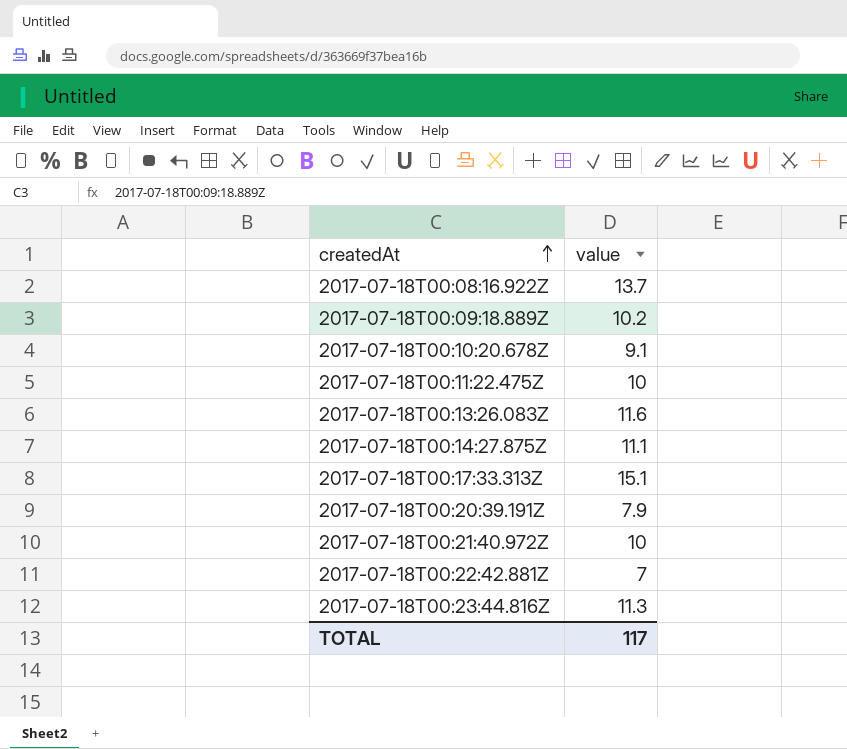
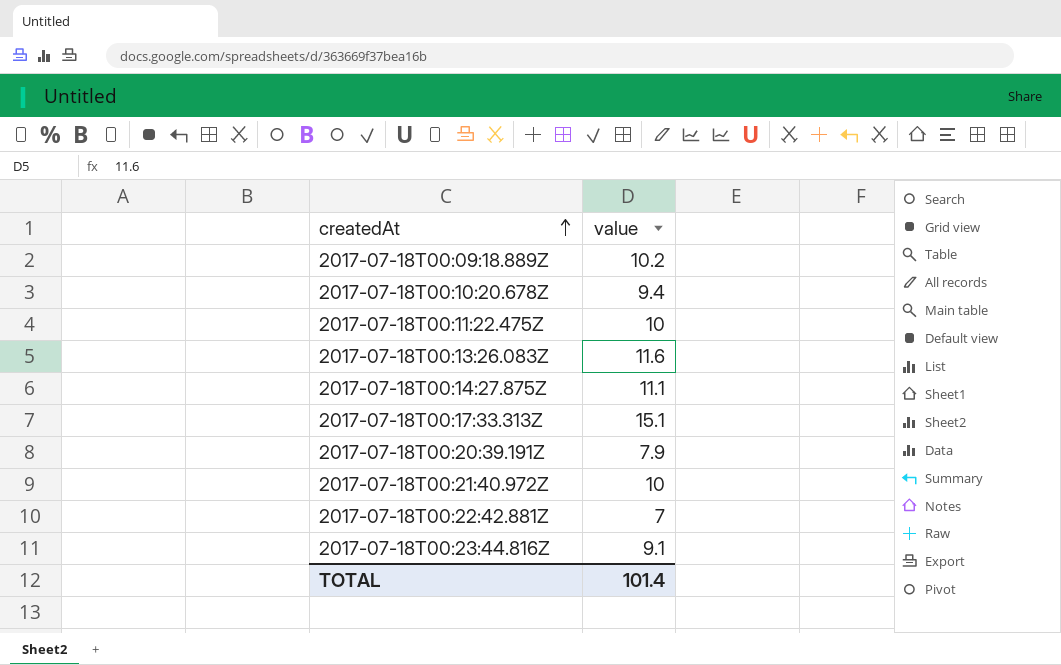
row 2017-07-18T00:08:16.922Z: 13.7 -> none
2017-07-18T00:10:20.678Z | value: 9.1 -> 9.4
2017-07-18T00:23:44.816Z | value: 11.3 -> 9.1
TOTAL | value: 117 -> 101.4

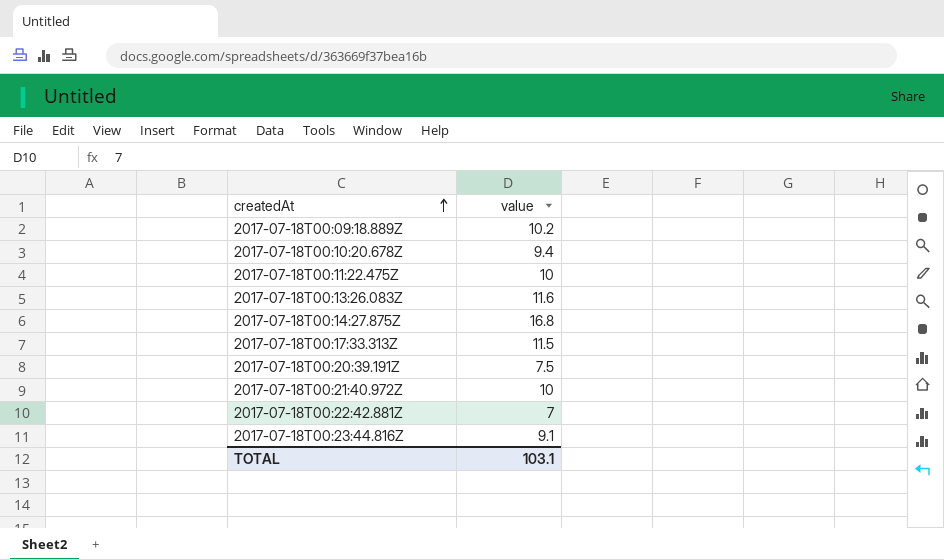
2017-07-18T00:14:27.875Z | value: 11.1 -> 16.8
2017-07-18T00:17:33.313Z | value: 15.1 -> 11.5
2017-07-18T00:20:39.191Z | value: 7.9 -> 7.5
TOTAL | value: 101.4 -> 103.1

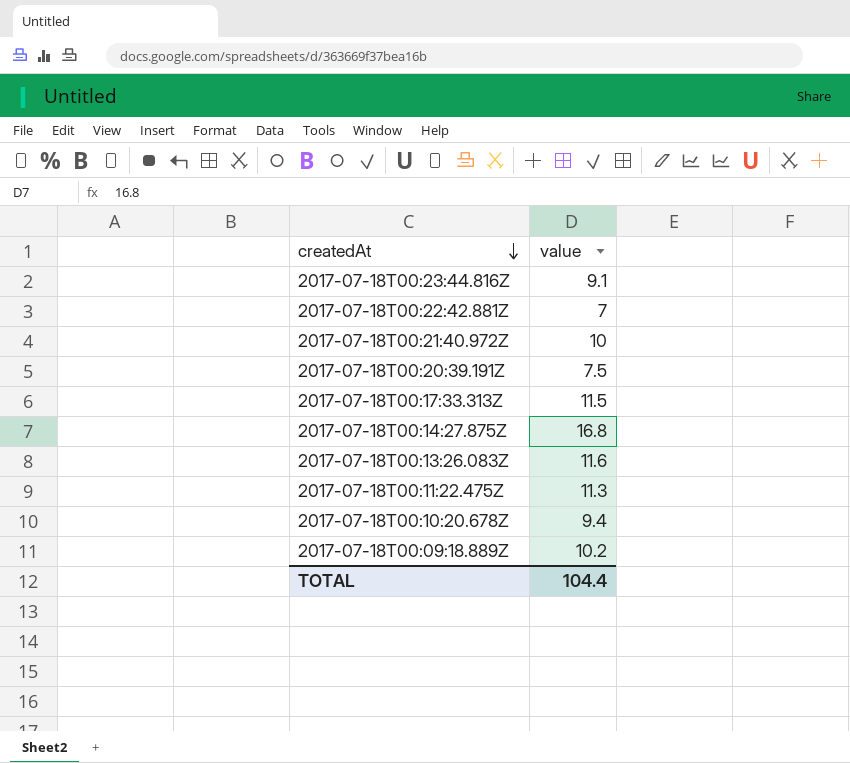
row order: createdAt ascending -> createdAt descending
2017-07-18T00:11:22.475Z | value: 10 -> 11.3
TOTAL | value: 103.1 -> 104.4

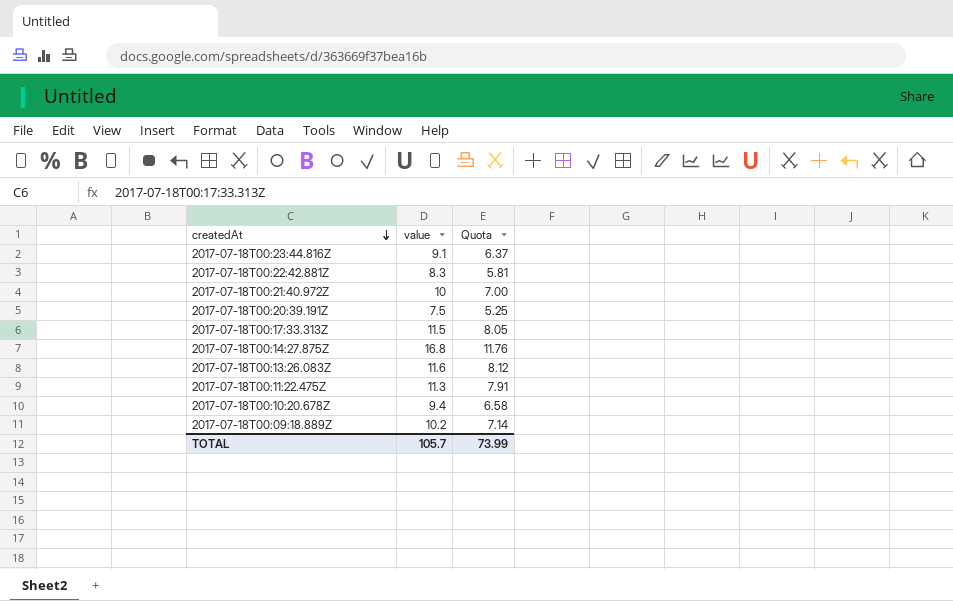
column Quota | formula: none -> [value] * 0.7
2017-07-18T00:22:42.881Z | value: 7 -> 8.3
TOTAL | value: 104.4 -> 105.7

